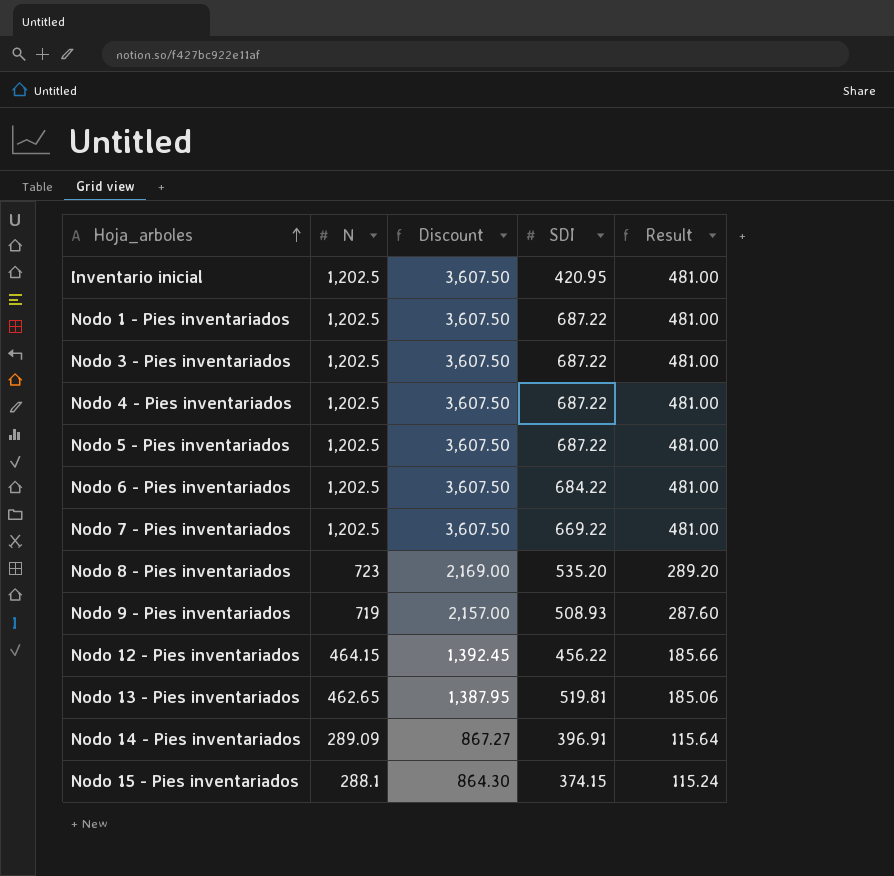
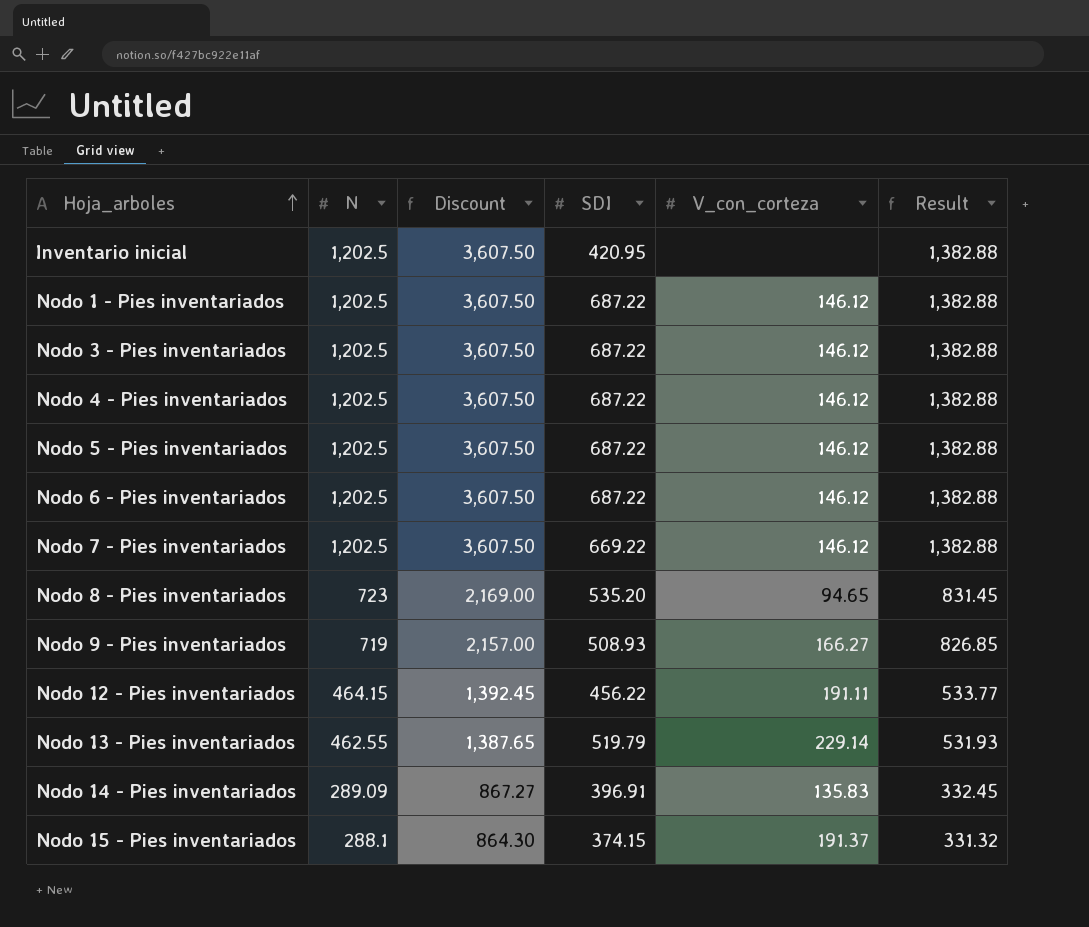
column V_con_corteza | position: none -> 5
column Result | formula: [N] * 0.4 -> [N] * 1.15
Nodo 6 - Pies inventariados | SDI: 684.22 -> 687.22
Nodo 13 - Pies inventariados | N: 462.65 -> 462.55
Nodo 13 - Pies inventariados | Discount: 1,387.95 -> 1,387.65
Nodo 13 - Pies inventariados | SDI: 519.81 -> 519.79

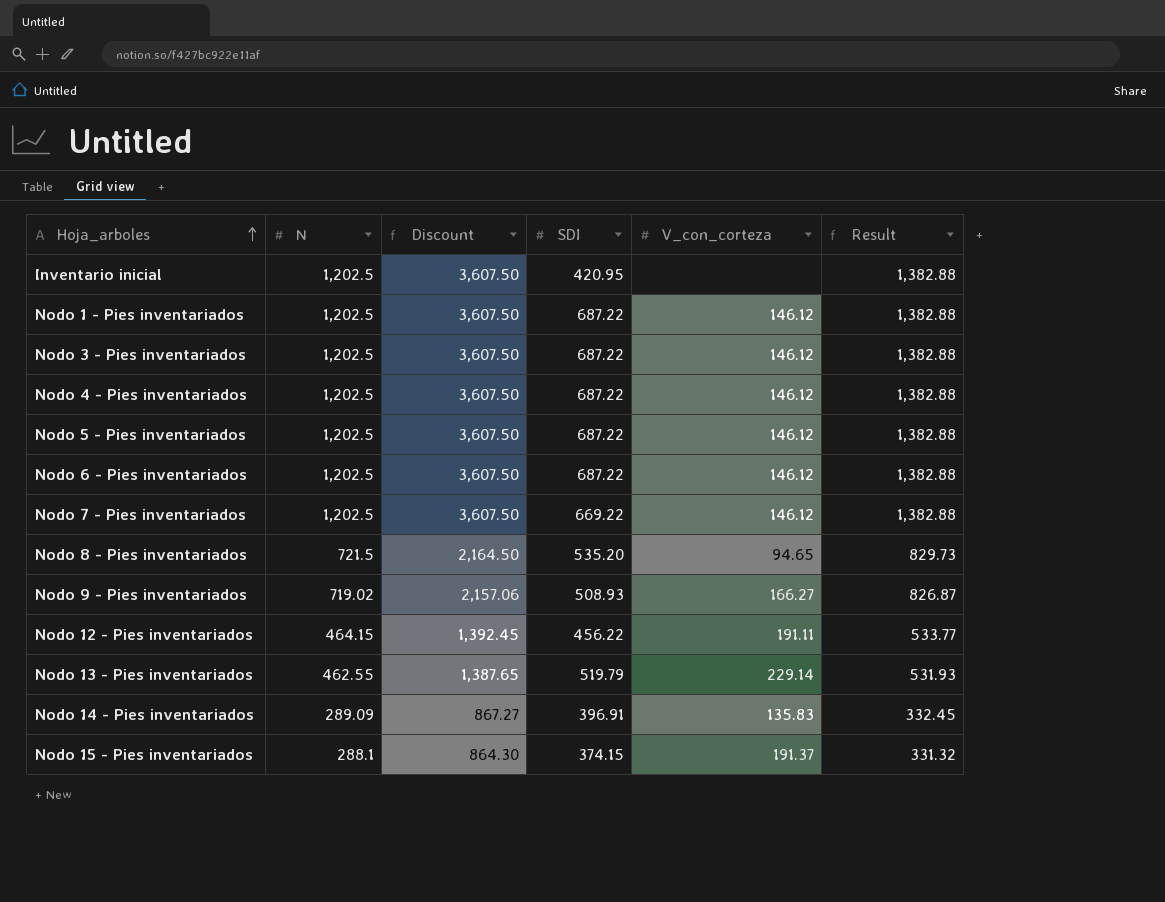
Nodo 8 - Pies inventariados | N: 723 -> 721.5
Nodo 8 - Pies inventariados | Discount: 2,169.00 -> 2,164.50
Nodo 8 - Pies inventariados | Result: 831.45 -> 829.73
Nodo 9 - Pies inventariados | N: 719 -> 719.02
Nodo 9 - Pies inventariados | Discount: 2,157.00 -> 2,157.06
Nodo 9 - Pies inventariados | Result: 826.85 -> 826.87

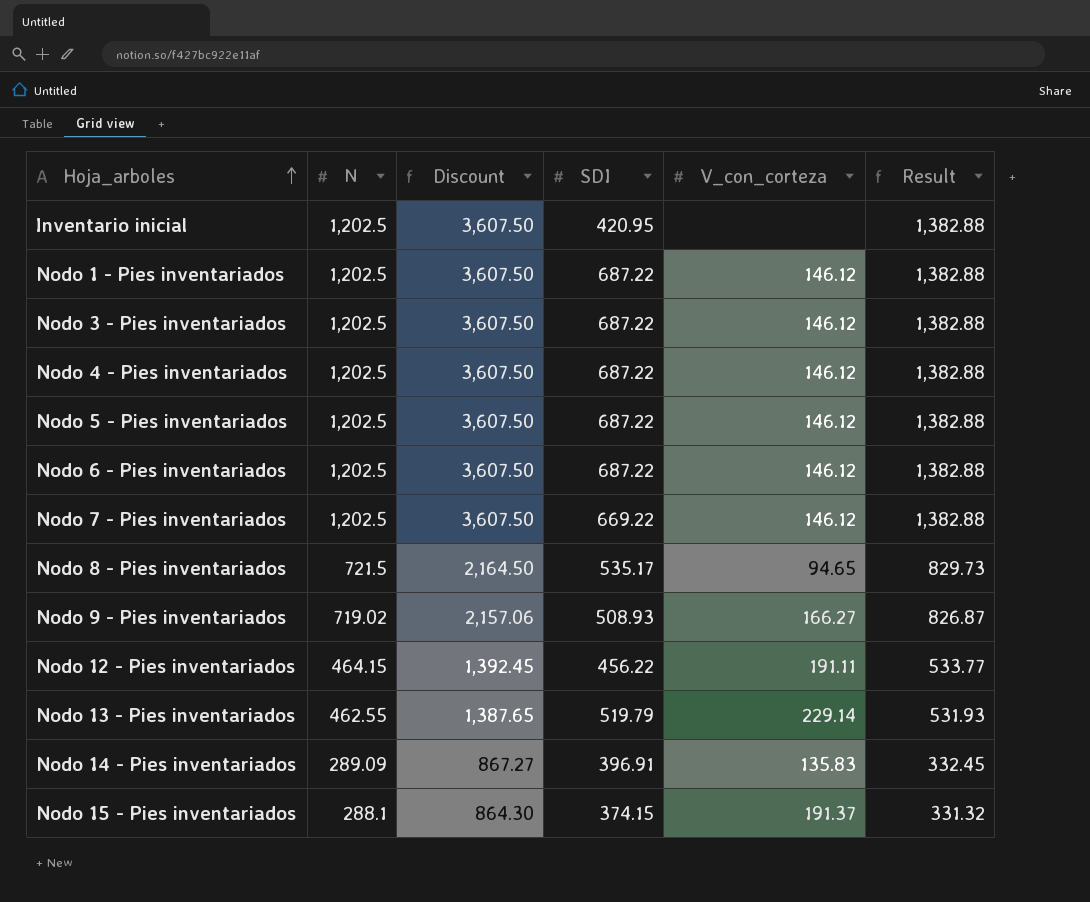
Nodo 8 - Pies inventariados | SDI: 535.20 -> 535.17

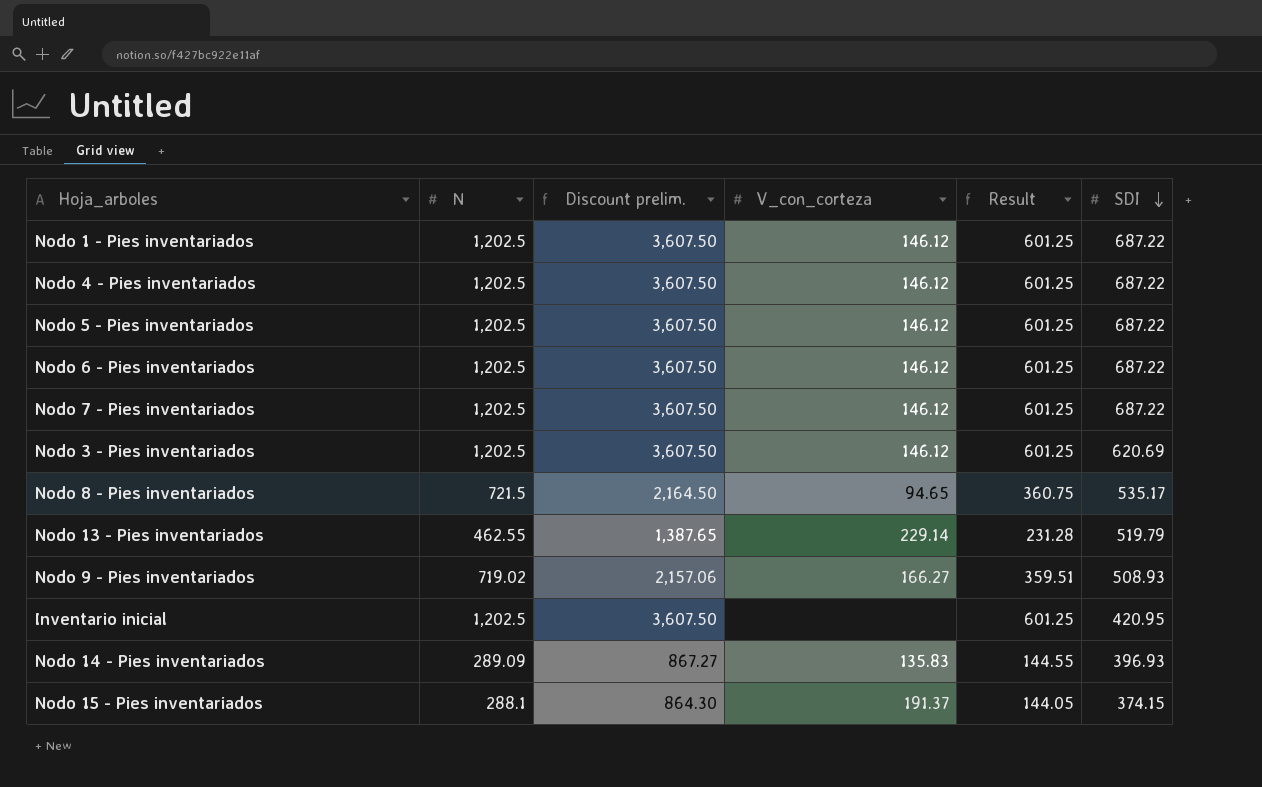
row order: Hoja_arboles ascending -> SDI descending
column name: Discount -> Discount prelim.
column Result | formula: [N] * 1.15 -> [N] * 0.5
column SDI | position: 4 -> 6
row Nodo 12 - Pies inventariados: 464.15 | 1,392.45 | 456.22 | 191.11 | 533.77 -> none
Nodo 7 - Pies inventariados | SDI: 669.22 -> 687.22
Nodo 3 - Pies inventariados | SDI: 687.22 -> 620.69
Nodo 14 - Pies inventariados | SDI: 396.91 -> 396.93

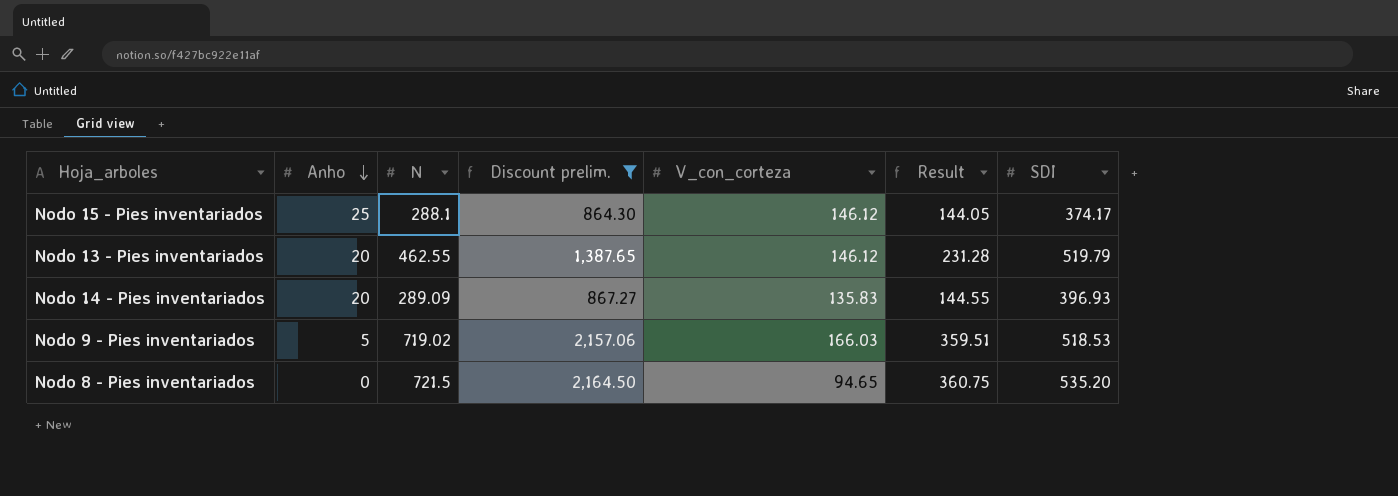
filter: none -> Discount prelim. != 3,607.50
row order: SDI descending -> Anho descending
column Anho | position: none -> 2
Nodo 15 - Pies inventariados | V_con_corteza: 191.37 -> 146.12
Nodo 15 - Pies inventariados | SDI: 374.15 -> 374.17
Nodo 13 - Pies inventariados | V_con_corteza: 229.14 -> 146.12
Nodo 9 - Pies inventariados | V_con_corteza: 166.27 -> 166.03
Nodo 9 - Pies inventariados | SDI: 508.93 -> 518.53
Nodo 8 - Pies inventariados | SDI: 535.17 -> 535.20

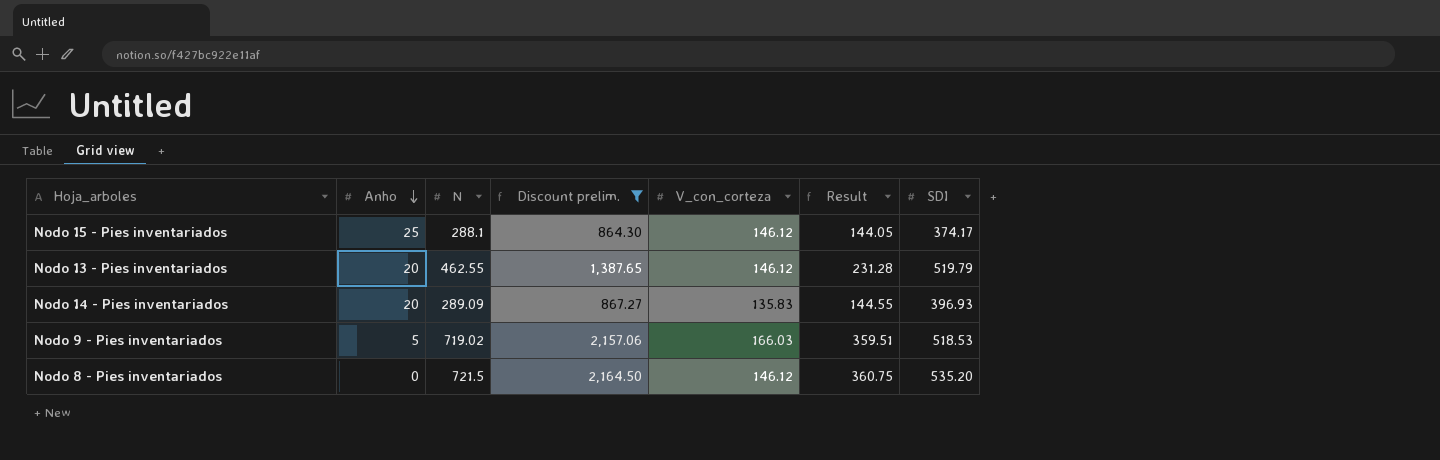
Nodo 8 - Pies inventariados | V_con_corteza: 94.65 -> 146.12

